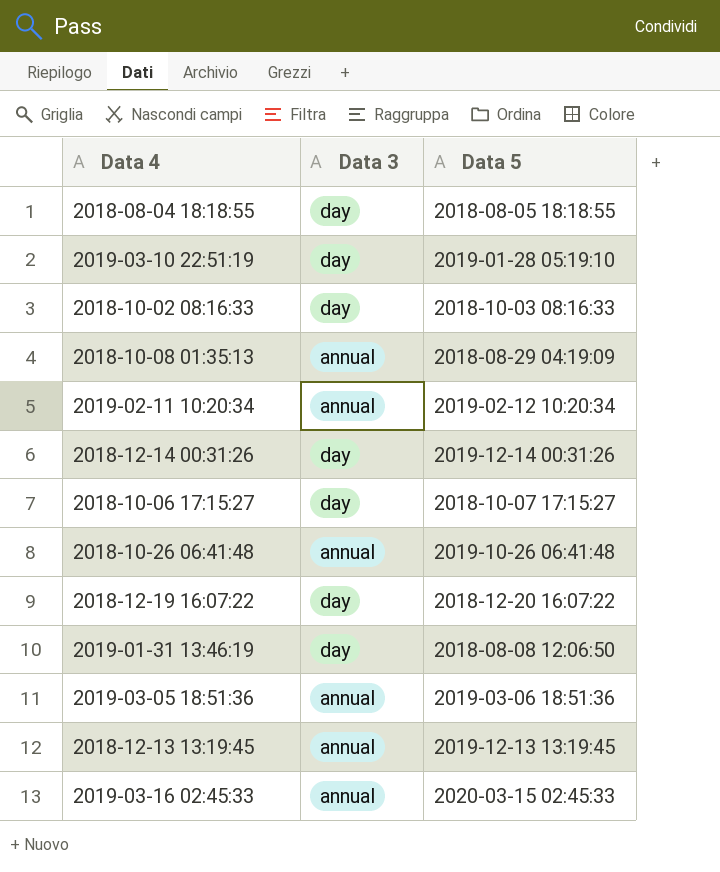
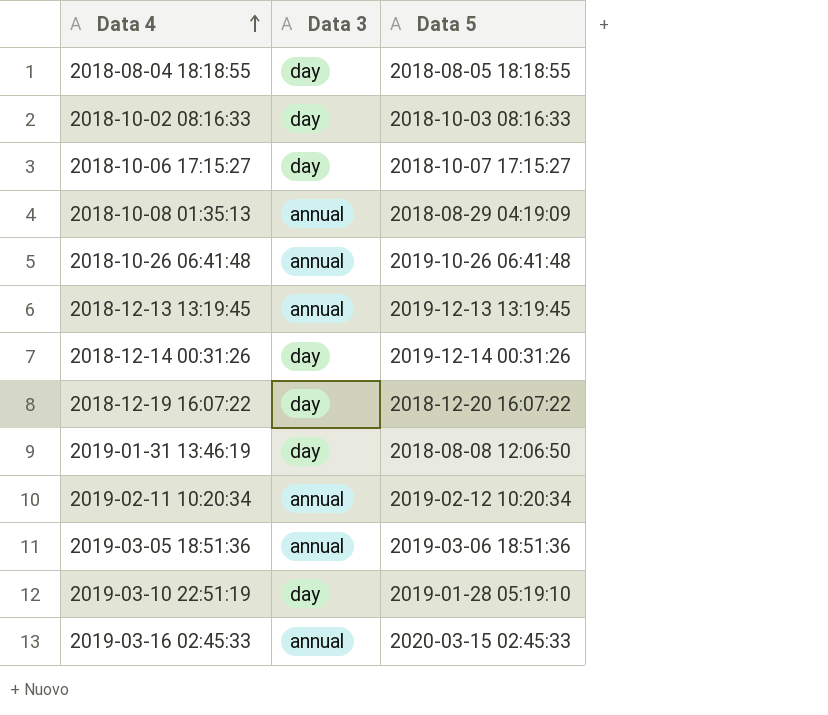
row order: none -> Data 4 ascending

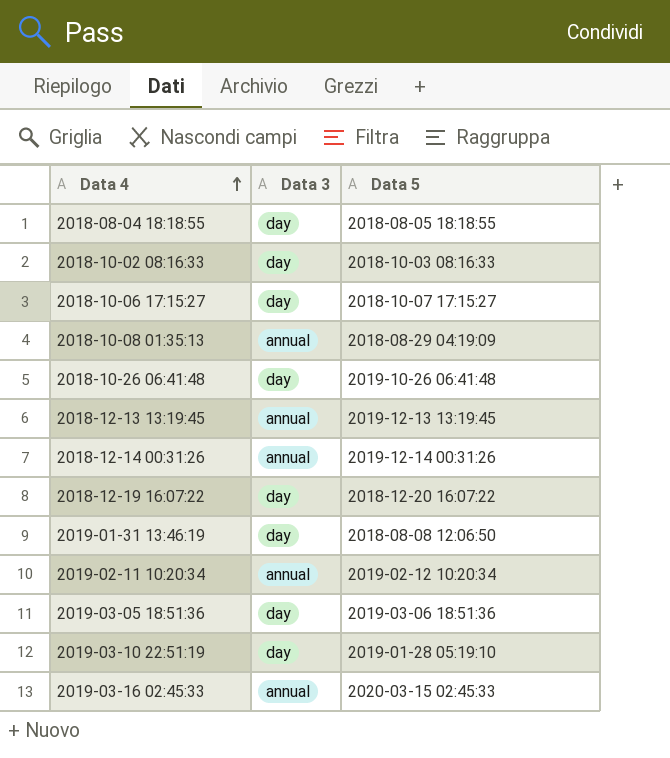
2018-10-26 06:41:48 | Data 3: annual -> day
2018-12-14 00:31:26 | Data 3: day -> annual
2019-03-05 18:51:36 | Data 3: annual -> day

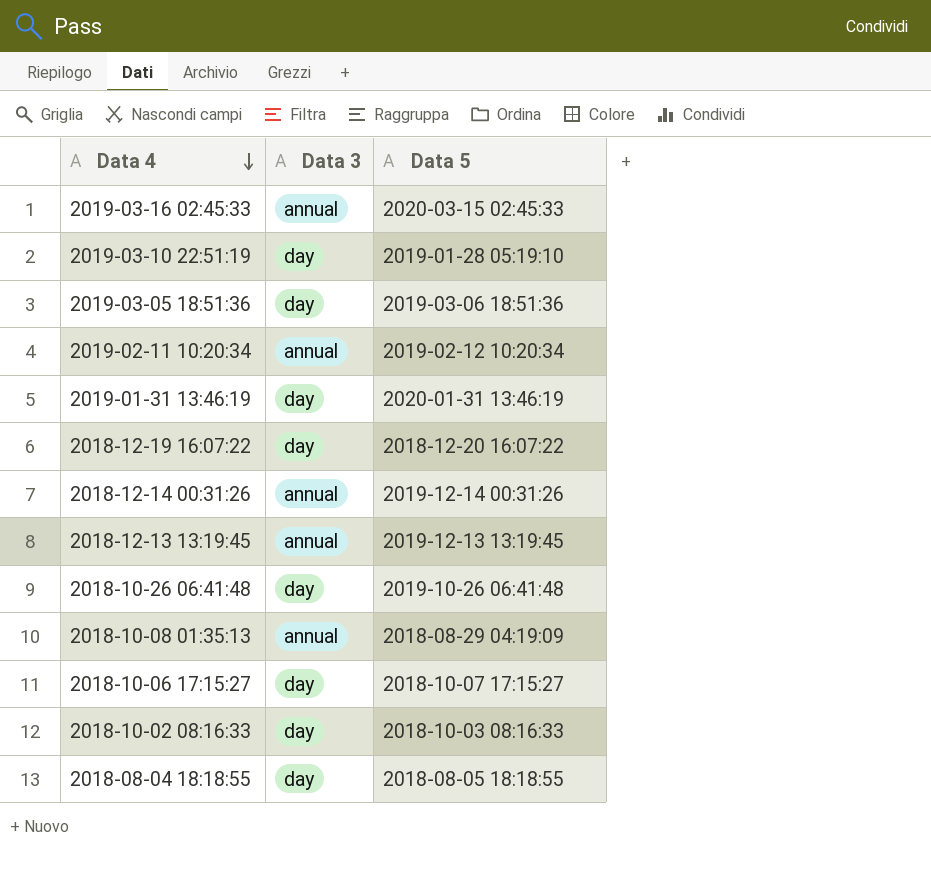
row order: Data 4 ascending -> Data 4 descending
2019-01-31 13:46:19 | Data 5: 2018-08-08 12:06:50 -> 2020-01-31 13:46:19

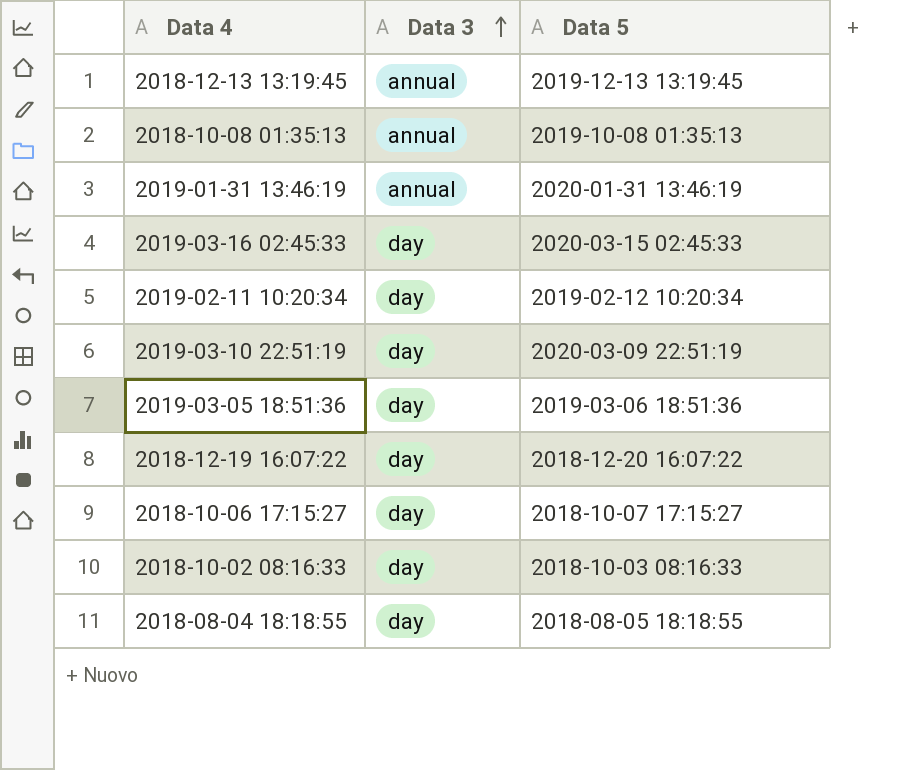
row order: Data 4 descending -> Data 3 ascending
row 2018-12-14 00:31:26: annual | 2019-12-14 00:31:26 -> none
row 2018-10-26 06:41:48: day | 2019-10-26 06:41:48 -> none
2018-10-08 01:35:13 | Data 5: 2018-08-29 04:19:09 -> 2019-10-08 01:35:13
2019-01-31 13:46:19 | Data 3: day -> annual
2019-03-16 02:45:33 | Data 3: annual -> day
2019-02-11 10:20:34 | Data 3: annual -> day
2019-03-10 22:51:19 | Data 5: 2019-01-28 05:19:10 -> 2020-03-09 22:51:19

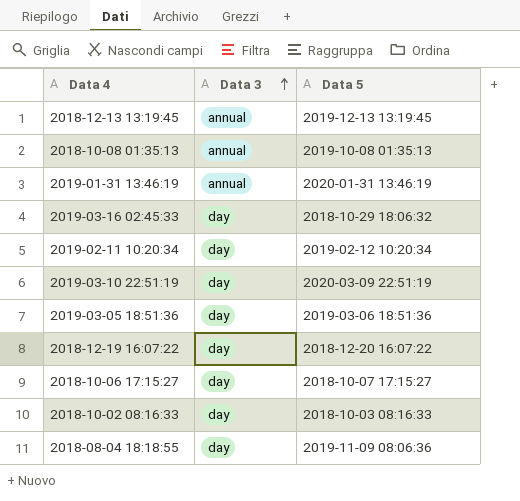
2019-03-16 02:45:33 | Data 5: 2020-03-15 02:45:33 -> 2018-10-29 18:06:32
2018-08-04 18:18:55 | Data 5: 2018-08-05 18:18:55 -> 2019-11-09 08:06:36

